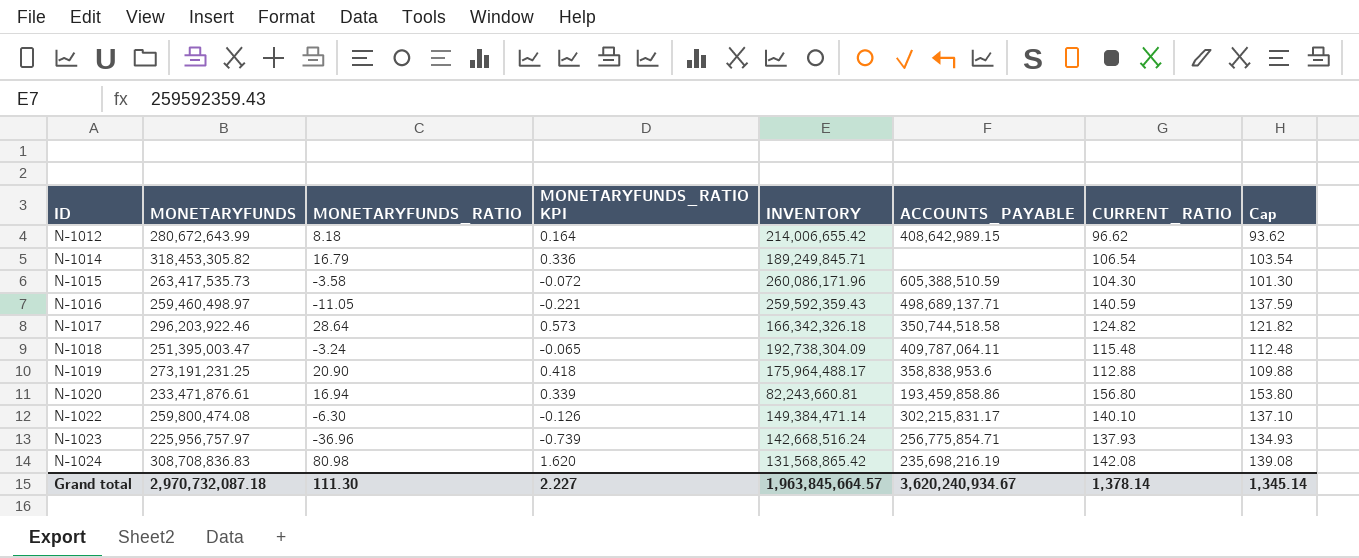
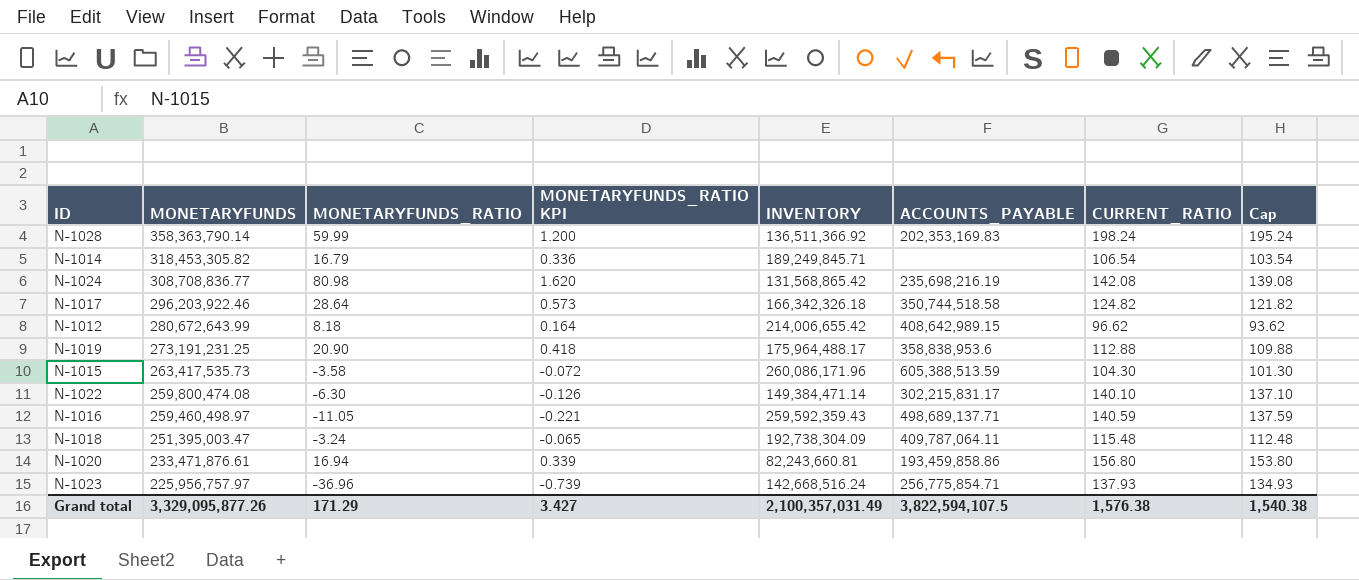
row order: ID ascending -> MONETARYFUNDS descending
row N-1028: none -> 358,363,790.14 | 59.99 | 1.200 | 136,511,366.92 | 202,353,169.83 | 198.24 | 195.24
N-1024 | MONETARYFUNDS: 308,708,836.83 -> 308,708,836.77
N-1015 | ACCOUNTS_PAYABLE: 605,388,510.59 -> 605,388,513.59
Grand total | MONETARYFUNDS: 2,970,732,087.18 -> 3,329,095,877.26
Grand total | MONETARYFUNDS_RATIO: 111.30 -> 171.29
Grand total | MONETARYFUNDS_RATIO KPI: 2.227 -> 3.427
Grand total | INVENTORY: 1,963,845,664.57 -> 2,100,357,031.49
Grand total | ACCOUNTS_PAYABLE: 3,620,240,934.67 -> 3,822,594,107.5
Grand total | CURRENT_RATIO: 1,378.14 -> 1,576.38
Grand total | Cap: 1,345.14 -> 1,540.38

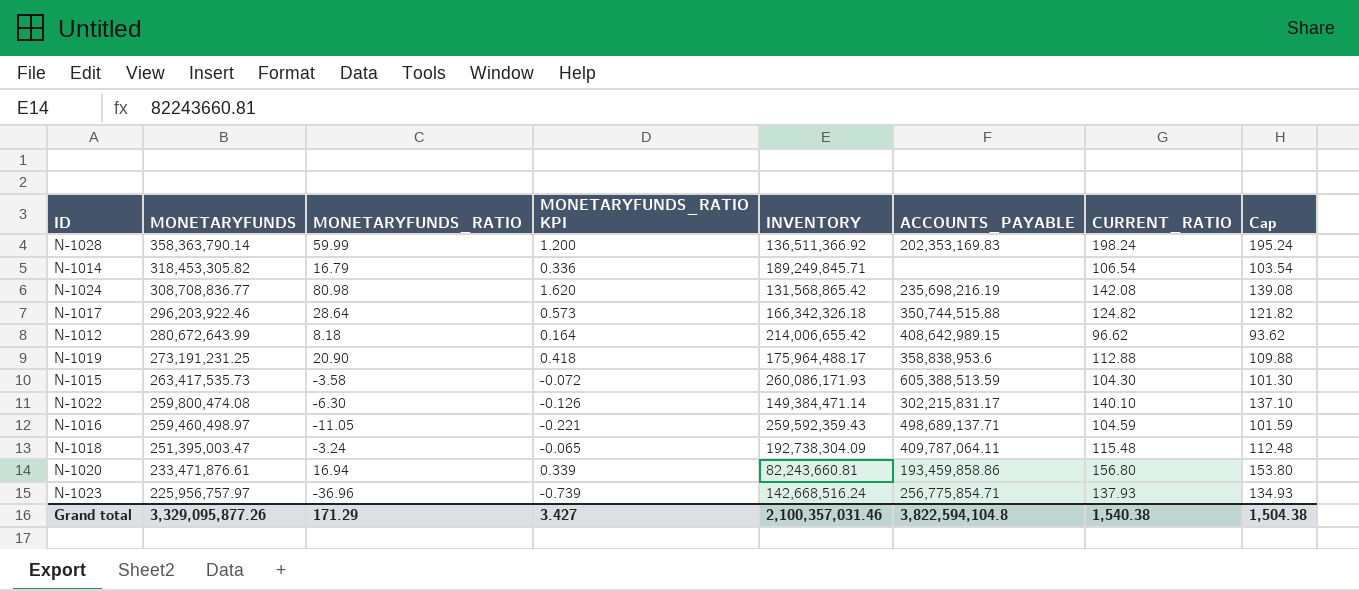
N-1017 | ACCOUNTS_PAYABLE: 350,744,518.58 -> 350,744,515.88
N-1015 | INVENTORY: 260,086,171.96 -> 260,086,171.93
N-1016 | CURRENT_RATIO: 140.59 -> 104.59
N-1016 | Cap: 137.59 -> 101.59
Grand total | INVENTORY: 2,100,357,031.49 -> 2,100,357,031.46
Grand total | ACCOUNTS_PAYABLE: 3,822,594,107.5 -> 3,822,594,104.8
Grand total | CURRENT_RATIO: 1,576.38 -> 1,540.38
Grand total | Cap: 1,540.38 -> 1,504.38

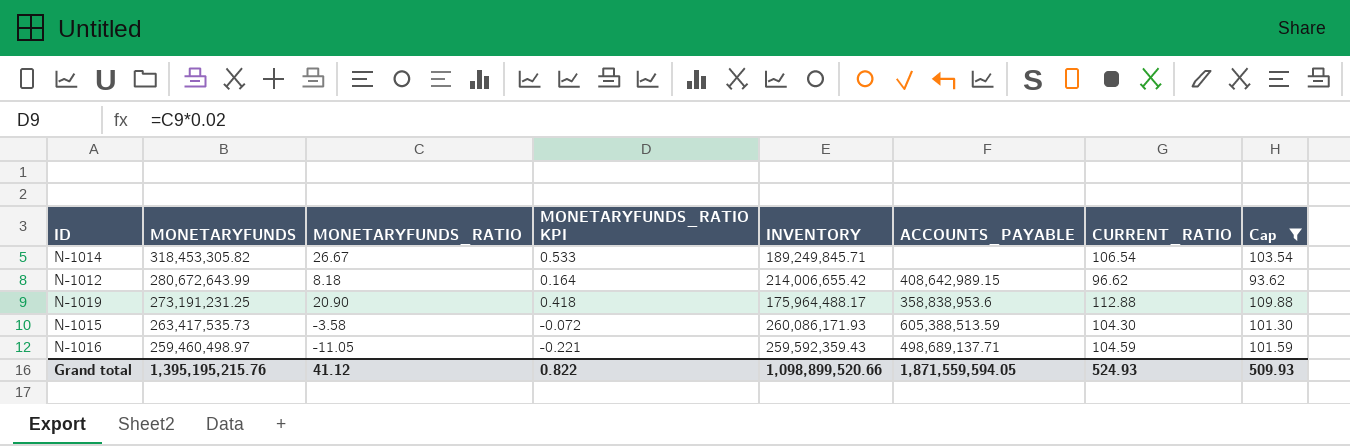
filter: none -> Cap <= 109.88
N-1014 | MONETARYFUNDS_RATIO: 16.79 -> 26.67
N-1014 | MONETARYFUNDS_RATIO KPI: 0.336 -> 0.533
Grand total | MONETARYFUNDS: 3,329,095,877.26 -> 1,395,195,215.76
Grand total | MONETARYFUNDS_RATIO: 171.29 -> 41.12
Grand total | MONETARYFUNDS_RATIO KPI: 3.427 -> 0.822
Grand total | INVENTORY: 2,100,357,031.46 -> 1,098,899,520.66
Grand total | ACCOUNTS_PAYABLE: 3,822,594,104.8 -> 1,871,559,594.05
Grand total | CURRENT_RATIO: 1,540.38 -> 524.93
Grand total | Cap: 1,504.38 -> 509.93

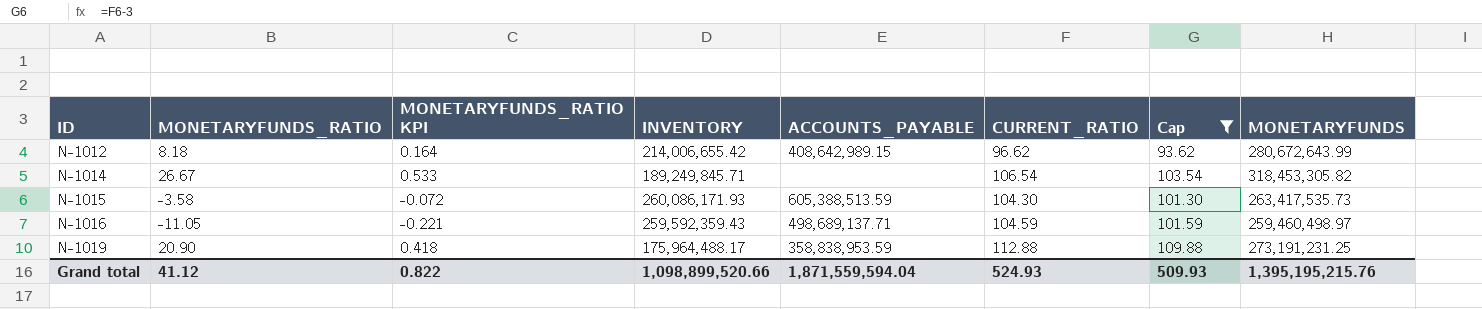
row order: MONETARYFUNDS descending -> ID ascending
column MONETARYFUNDS | position: 2 -> 8
N-1019 | ACCOUNTS_PAYABLE: 358,838,953.6 -> 358,838,953.59
Grand total | ACCOUNTS_PAYABLE: 1,871,559,594.05 -> 1,871,559,594.04

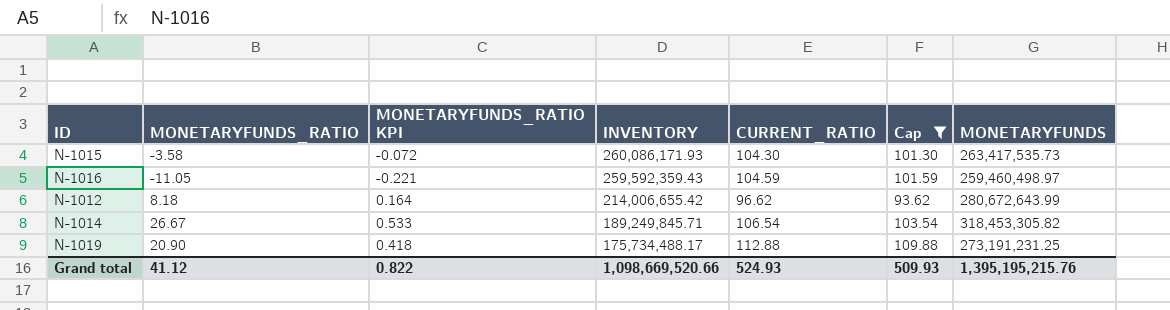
row order: ID ascending -> INVENTORY descending
column ACCOUNTS_PAYABLE | position: 5 -> none
N-1019 | INVENTORY: 175,964,488.17 -> 175,734,488.17
Grand total | INVENTORY: 1,098,899,520.66 -> 1,098,669,520.66

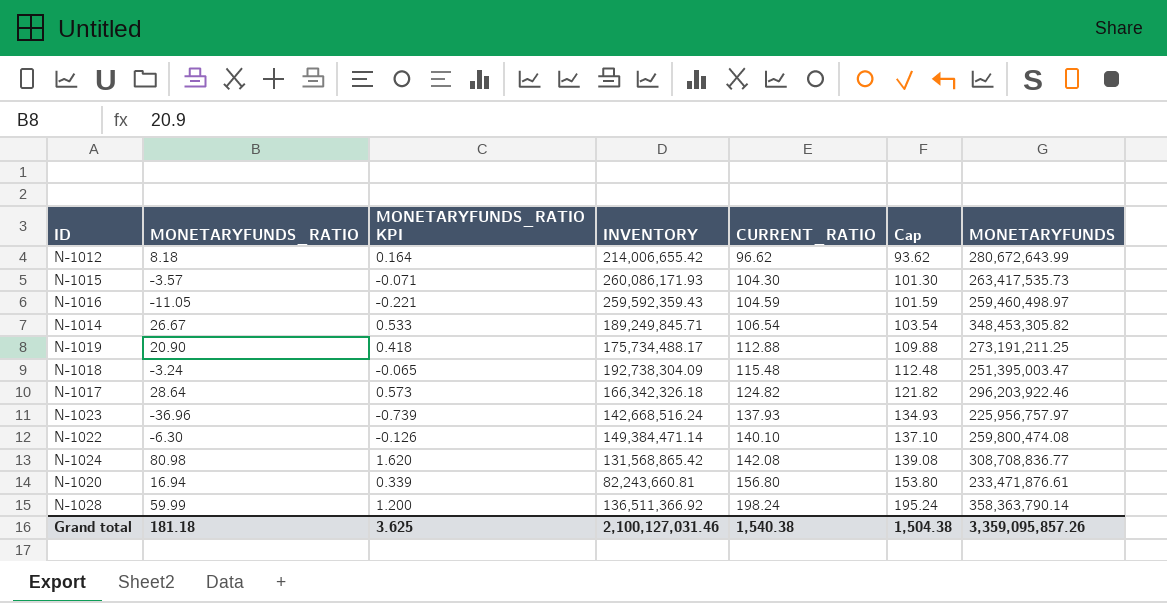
filter: Cap <= 109.88 -> none
row order: INVENTORY descending -> CURRENT_RATIO ascending
N-1015 | MONETARYFUNDS_RATIO: -3.58 -> -3.57
N-1015 | MONETARYFUNDS_RATIO KPI: -0.072 -> -0.071
N-1014 | MONETARYFUNDS: 318,453,305.82 -> 348,453,305.82
N-1019 | MONETARYFUNDS: 273,191,231.25 -> 273,191,211.25
Grand total | MONETARYFUNDS_RATIO: 41.12 -> 181.18
Grand total | MONETARYFUNDS_RATIO KPI: 0.822 -> 3.625
Grand total | INVENTORY: 1,098,669,520.66 -> 2,100,127,031.46
Grand total | CURRENT_RATIO: 524.93 -> 1,540.38
Grand total | Cap: 509.93 -> 1,504.38
Grand total | MONETARYFUNDS: 1,395,195,215.76 -> 3,359,095,857.26

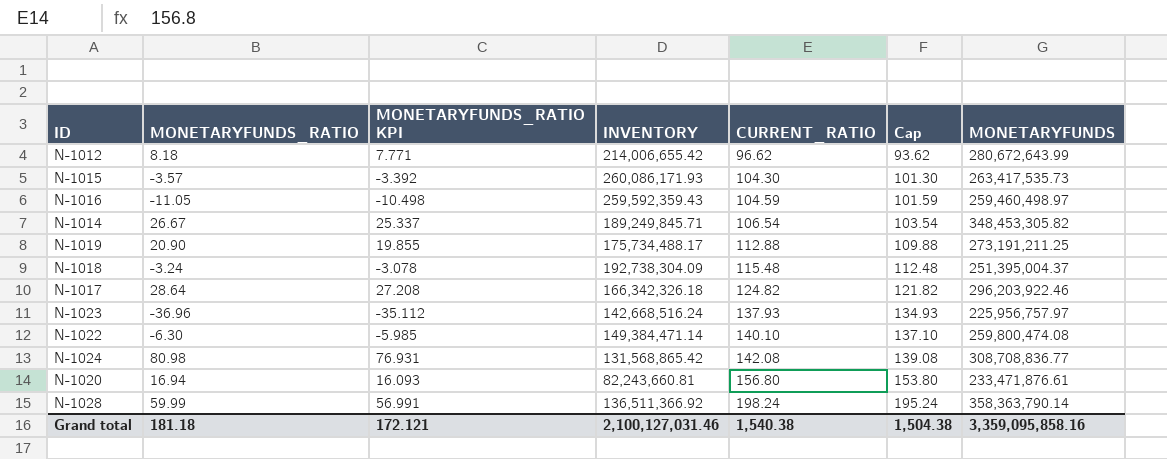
column MONETARYFUNDS_RATIO KPI | formula: [MONETARYFUNDS_RATIO] * 0.02 -> [MONETARYFUNDS_RATIO] * 0.95
N-1018 | MONETARYFUNDS: 251,395,003.47 -> 251,395,004.37
Grand total | MONETARYFUNDS_RATIO KPI: 3.625 -> 172.121
Grand total | MONETARYFUNDS: 3,359,095,857.26 -> 3,359,095,858.16

